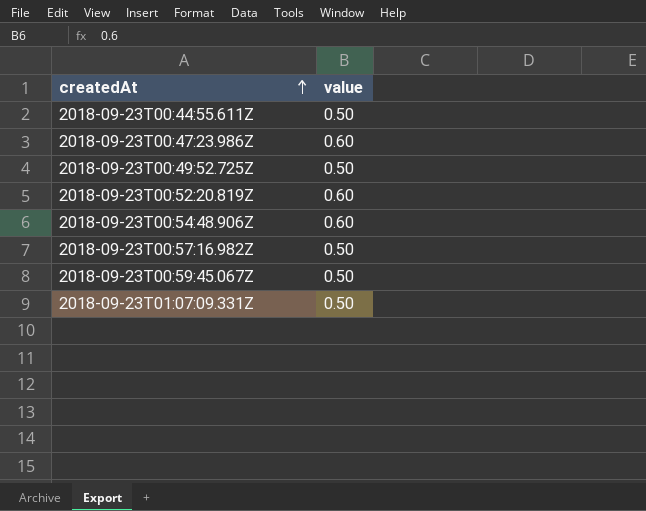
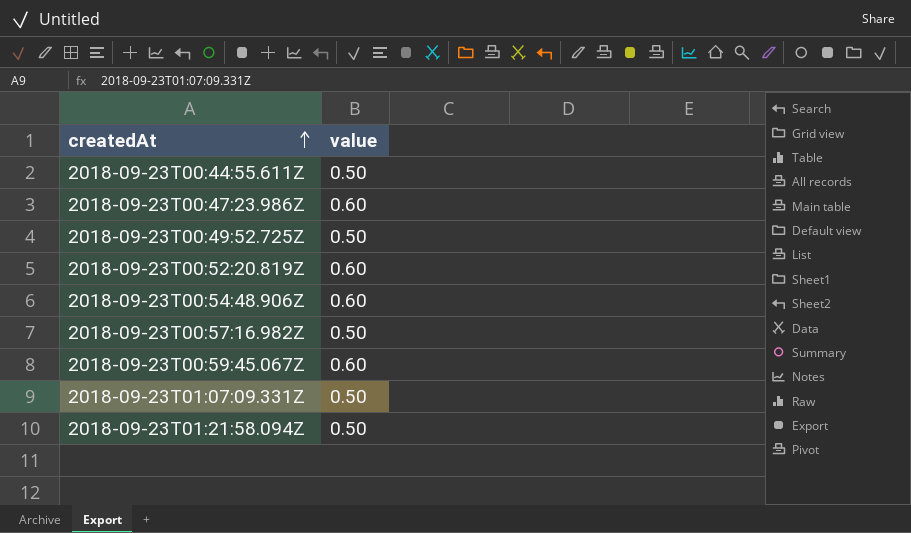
2018-09-23T00:59:45.067Z | value: 0.50 -> 0.60
row 2018-09-23T01:21:58.094Z: none -> 0.50

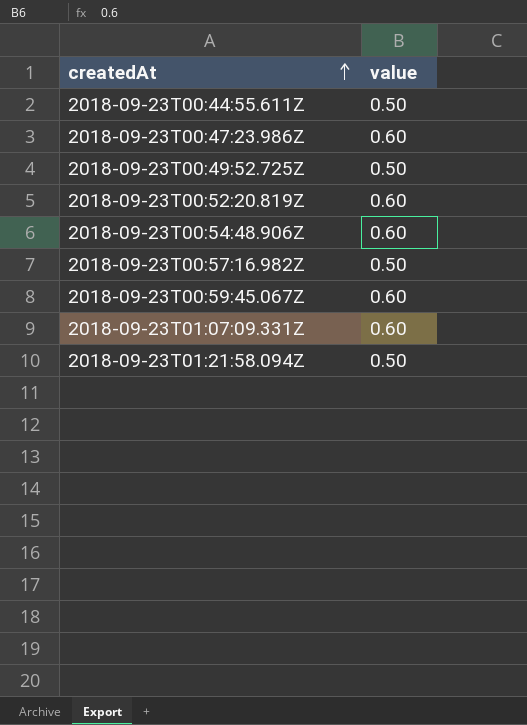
2018-09-23T01:07:09.331Z | value: 0.50 -> 0.60

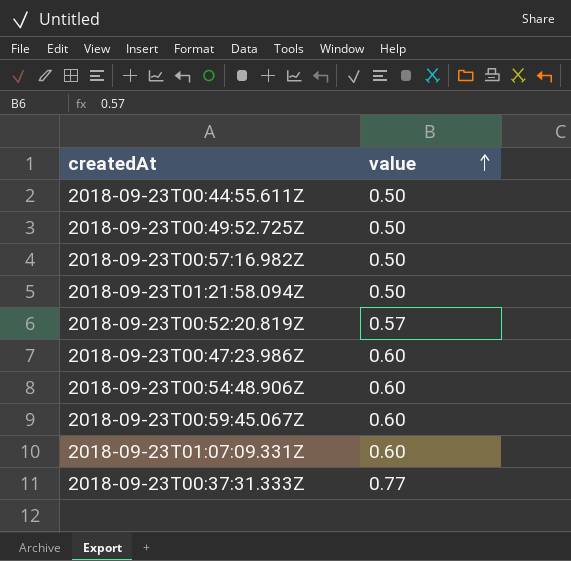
row order: createdAt ascending -> value ascending
2018-09-23T00:52:20.819Z | value: 0.60 -> 0.57
row 2018-09-23T00:37:31.333Z: none -> 0.77

